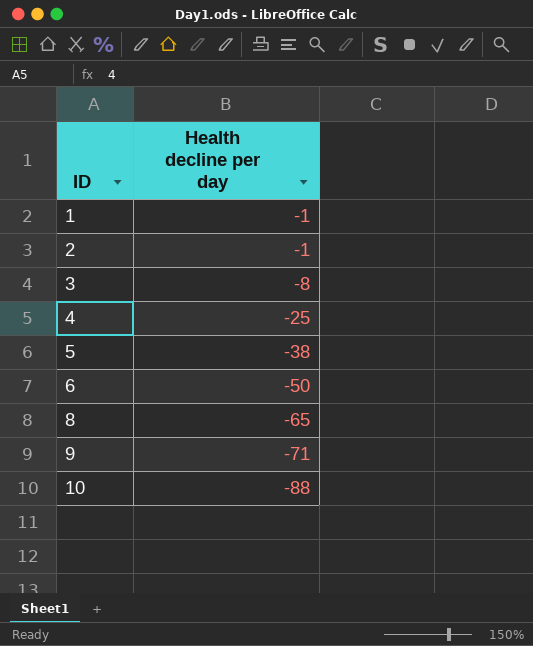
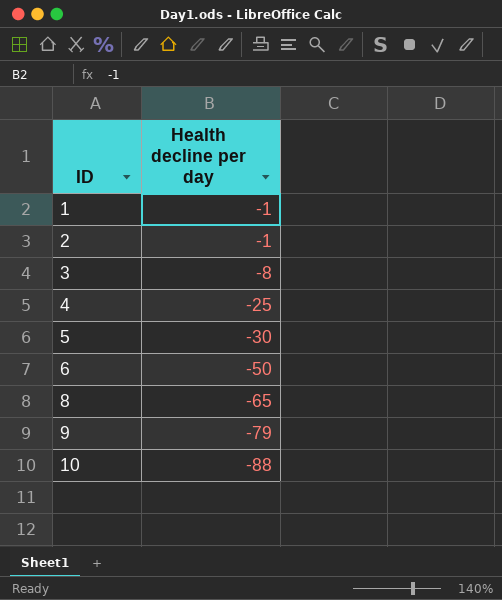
5 | Health decline per day: -38 -> -30
9 | Health decline per day: -71 -> -79

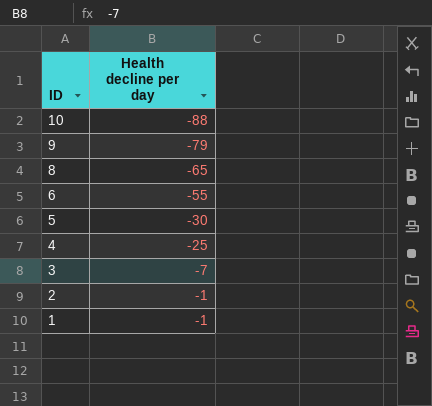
row order: ID ascending -> ID descending
6 | Health decline per day: -50 -> -55
3 | Health decline per day: -8 -> -7

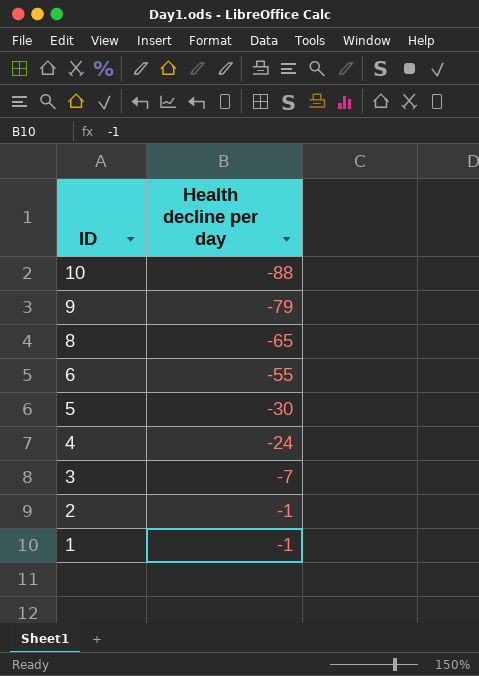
4 | Health decline per day: -25 -> -24

